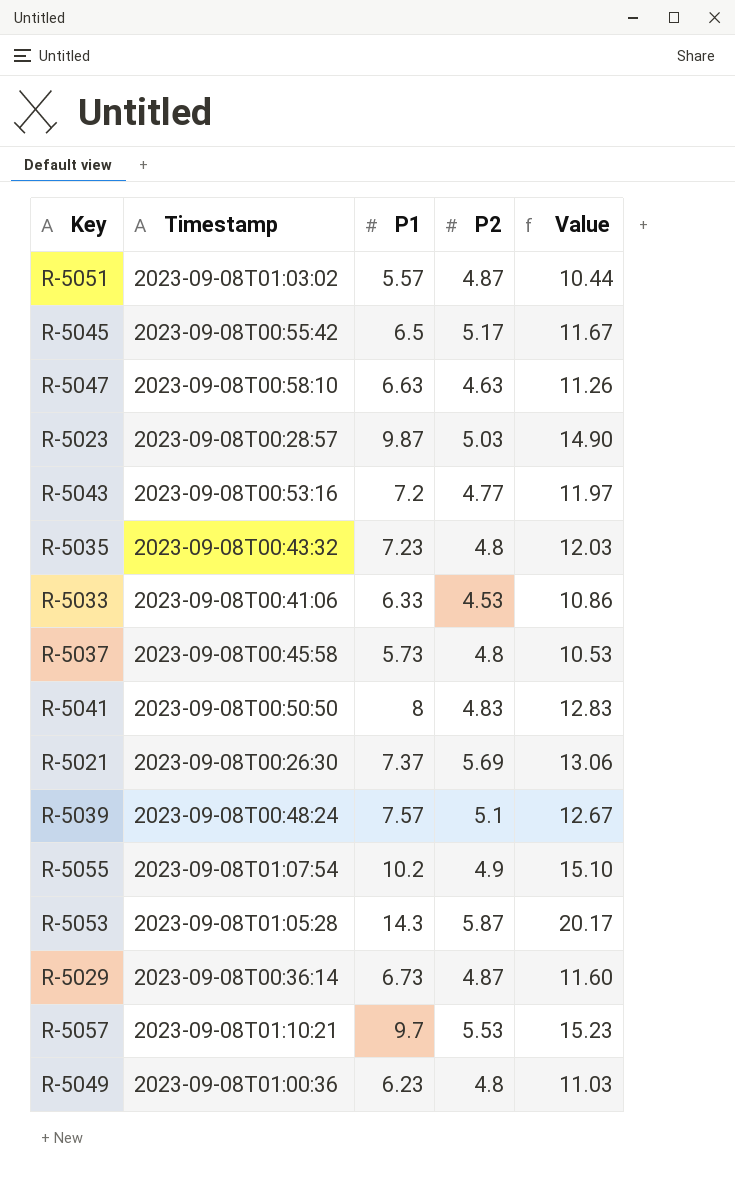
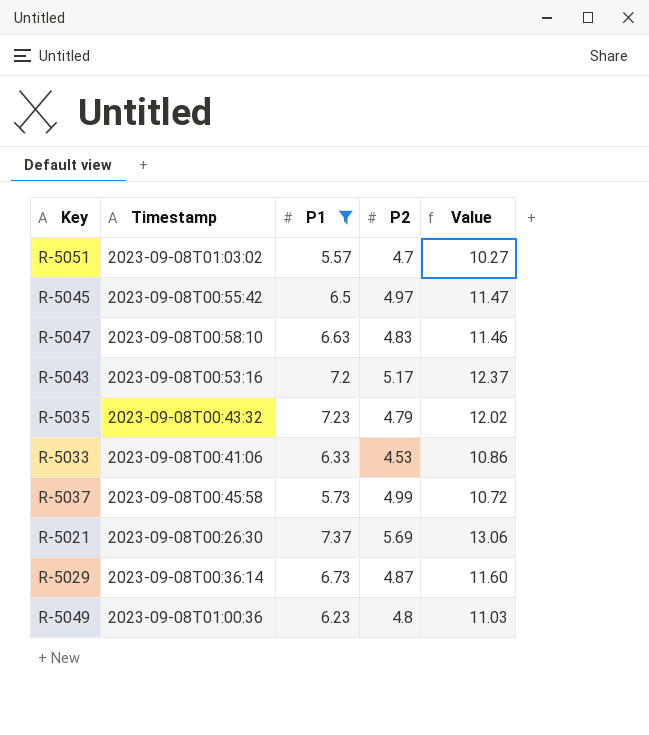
filter: none -> P1 <= 7.37
R-5051 | P2: 4.87 -> 4.7
R-5051 | Value: 10.44 -> 10.27
R-5045 | P2: 5.17 -> 4.97
R-5045 | Value: 11.67 -> 11.47
R-5047 | P2: 4.63 -> 4.83
R-5047 | Value: 11.26 -> 11.46
R-5043 | P2: 4.77 -> 5.17
R-5043 | Value: 11.97 -> 12.37
R-5035 | P2: 4.8 -> 4.79
R-5035 | Value: 12.03 -> 12.02
R-5037 | P2: 4.8 -> 4.99
R-5037 | Value: 10.53 -> 10.72

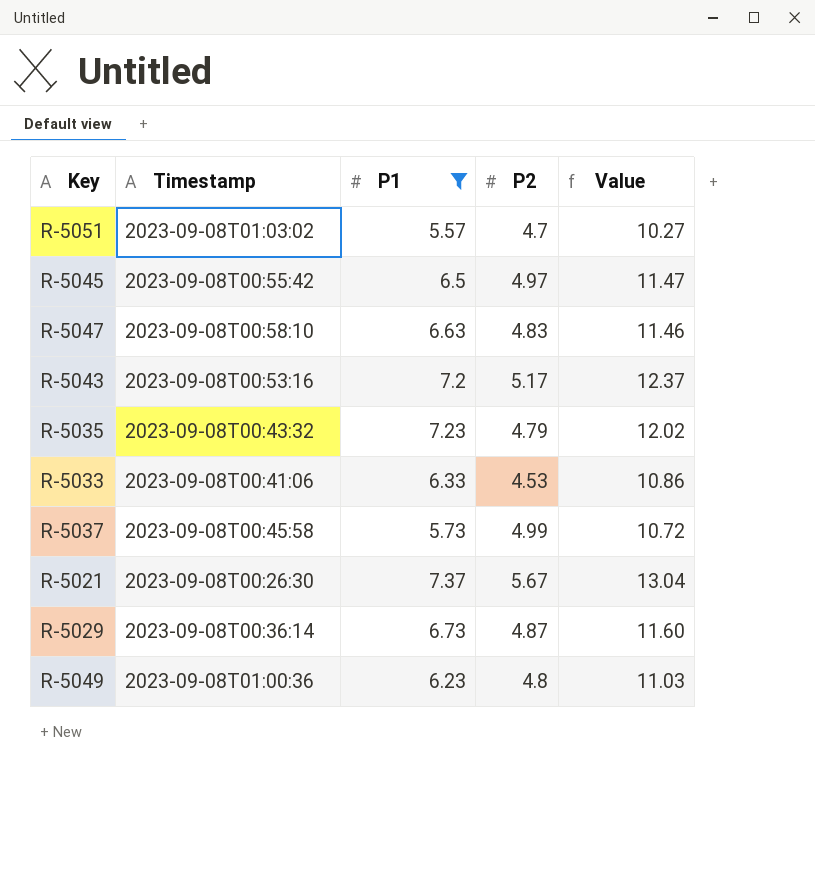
R-5021 | P2: 5.69 -> 5.67
R-5021 | Value: 13.06 -> 13.04

